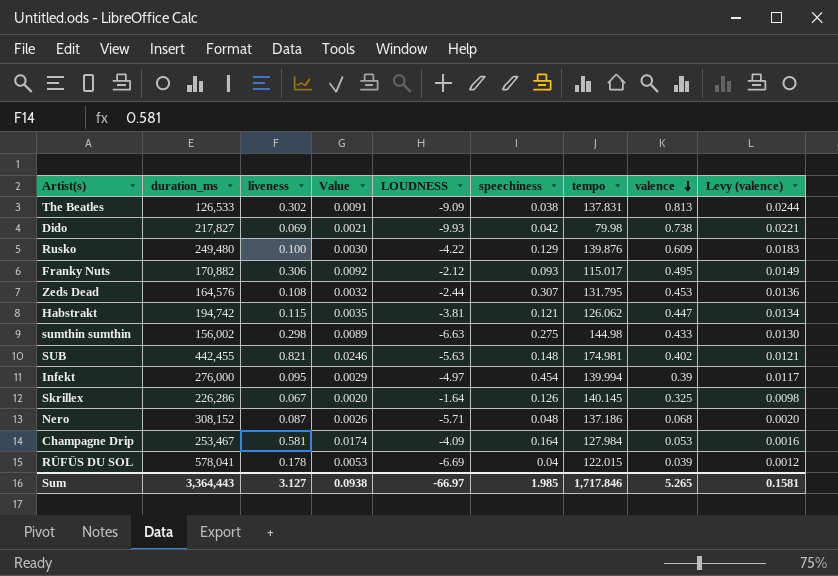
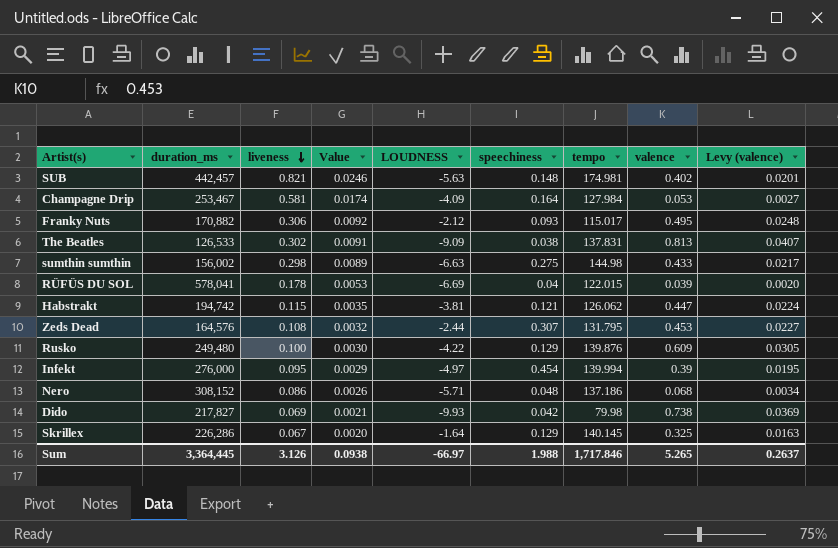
row order: valence descending -> liveness descending
column Levy (valence) | formula: [valence] * 0.03 -> [valence] * 0.05
SUB | duration_ms: 442,455 -> 442,457
Nero | liveness: 0.087 -> 0.086
Skrillex | speechiness: 0.126 -> 0.129
Sum | duration_ms: 3,364,443 -> 3,364,445
Sum | liveness: 3.127 -> 3.126
Sum | speechiness: 1.985 -> 1.988
Sum | Levy (valence): 0.1581 -> 0.2637

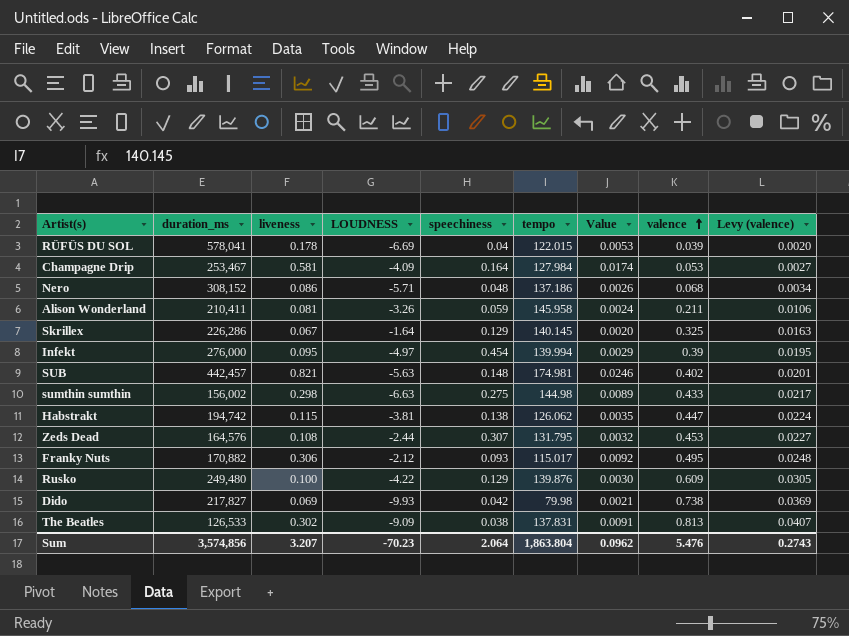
row order: liveness descending -> valence ascending
column Value | position: 4 -> 7
row Alison Wonderland: none -> 210,411 | 0.081 | -3.26 | 0.059 | 145.958 | 0.0024 | 0.211 | 0.0106
Habstrakt | speechiness: 0.121 -> 0.138
Sum | duration_ms: 3,364,445 -> 3,574,856
Sum | liveness: 3.126 -> 3.207
Sum | LOUDNESS: -66.97 -> -70.23
Sum | speechiness: 1.988 -> 2.064
Sum | tempo: 1,717.846 -> 1,863.804
Sum | Value: 0.0938 -> 0.0962
Sum | valence: 5.265 -> 5.476
Sum | Levy (valence): 0.2637 -> 0.2743

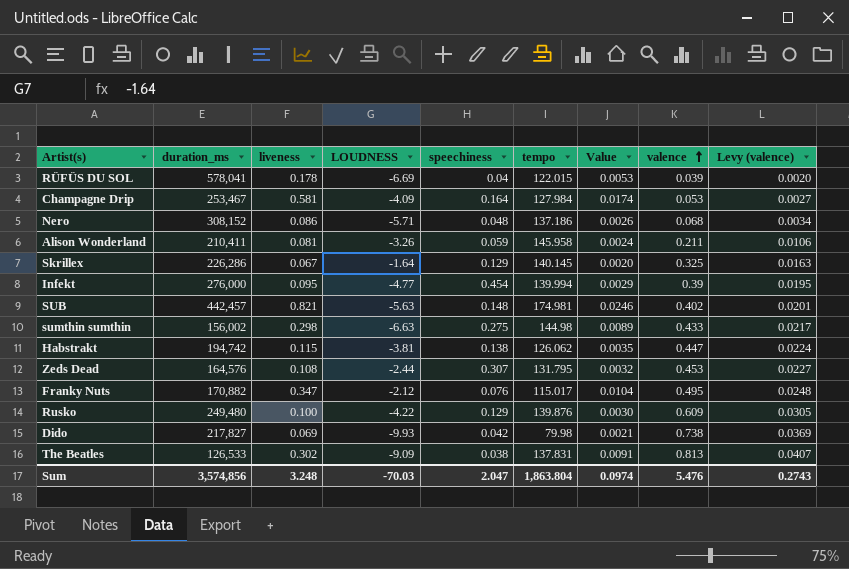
Infekt | LOUDNESS: -4.97 -> -4.77
Franky Nuts | liveness: 0.306 -> 0.347
Franky Nuts | speechiness: 0.093 -> 0.076
Franky Nuts | Value: 0.0092 -> 0.0104
Sum | liveness: 3.207 -> 3.248
Sum | LOUDNESS: -70.23 -> -70.03
Sum | speechiness: 2.064 -> 2.047
Sum | Value: 0.0962 -> 0.0974

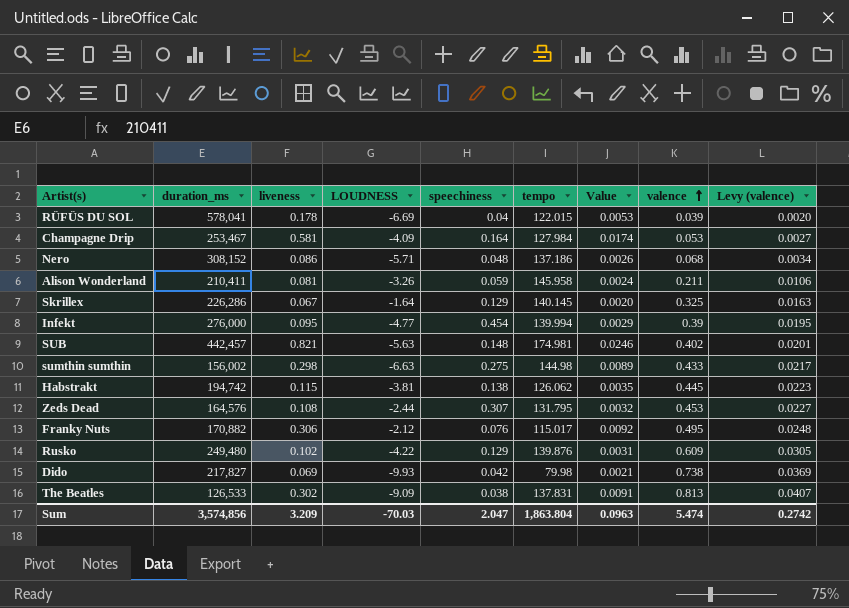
Habstrakt | valence: 0.447 -> 0.445
Habstrakt | Levy (valence): 0.0224 -> 0.0223
Franky Nuts | liveness: 0.347 -> 0.306
Franky Nuts | Value: 0.0104 -> 0.0092
Rusko | liveness: 0.100 -> 0.102
Rusko | Value: 0.0030 -> 0.0031
Sum | liveness: 3.248 -> 3.209
Sum | Value: 0.0974 -> 0.0963
Sum | valence: 5.476 -> 5.474
Sum | Levy (valence): 0.2743 -> 0.2742

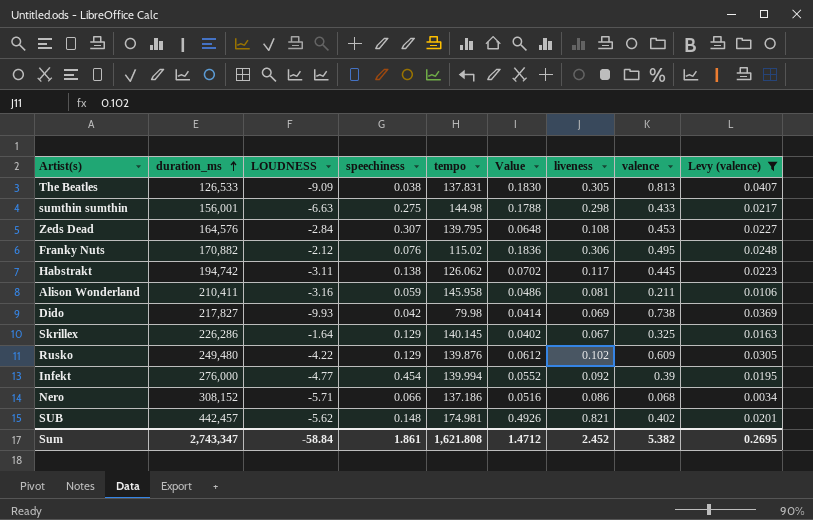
filter: none -> Levy (valence) >= 0.0034
row order: valence ascending -> duration_ms ascending
column Value | formula: [liveness] * 0.03 -> [liveness] * 0.6
column liveness | position: 3 -> 7
The Beatles | liveness: 0.302 -> 0.305
sumthin sumthin | duration_ms: 156,002 -> 156,001
Zeds Dead | LOUDNESS: -2.44 -> -2.84
Zeds Dead | tempo: 131.795 -> 139.795
Franky Nuts | tempo: 115.017 -> 115.02
Habstrakt | LOUDNESS: -3.81 -> -3.11
Habstrakt | liveness: 0.115 -> 0.117
Alison Wonderland | LOUDNESS: -3.26 -> -3.16
Infekt | liveness: 0.095 -> 0.092
Nero | speechiness: 0.048 -> 0.066
SUB | LOUDNESS: -5.63 -> -5.62
Sum | duration_ms: 3,574,856 -> 2,743,347
Sum | LOUDNESS: -70.03 -> -58.84
Sum | speechiness: 2.047 -> 1.861
Sum | tempo: 1,863.804 -> 1,621.808
Sum | Value: 0.0963 -> 1.4712
Sum | liveness: 3.209 -> 2.452
Sum | valence: 5.474 -> 5.382
Sum | Levy (valence): 0.2742 -> 0.2695

